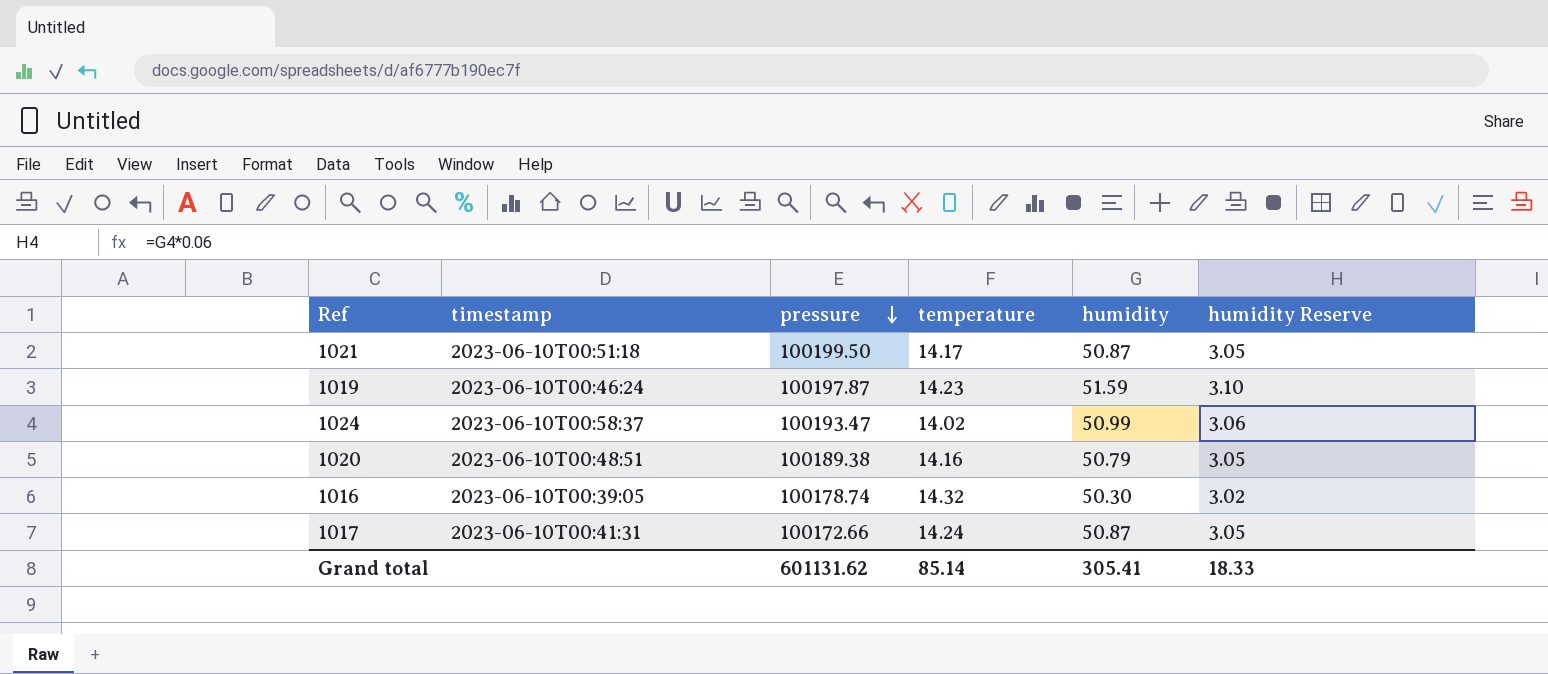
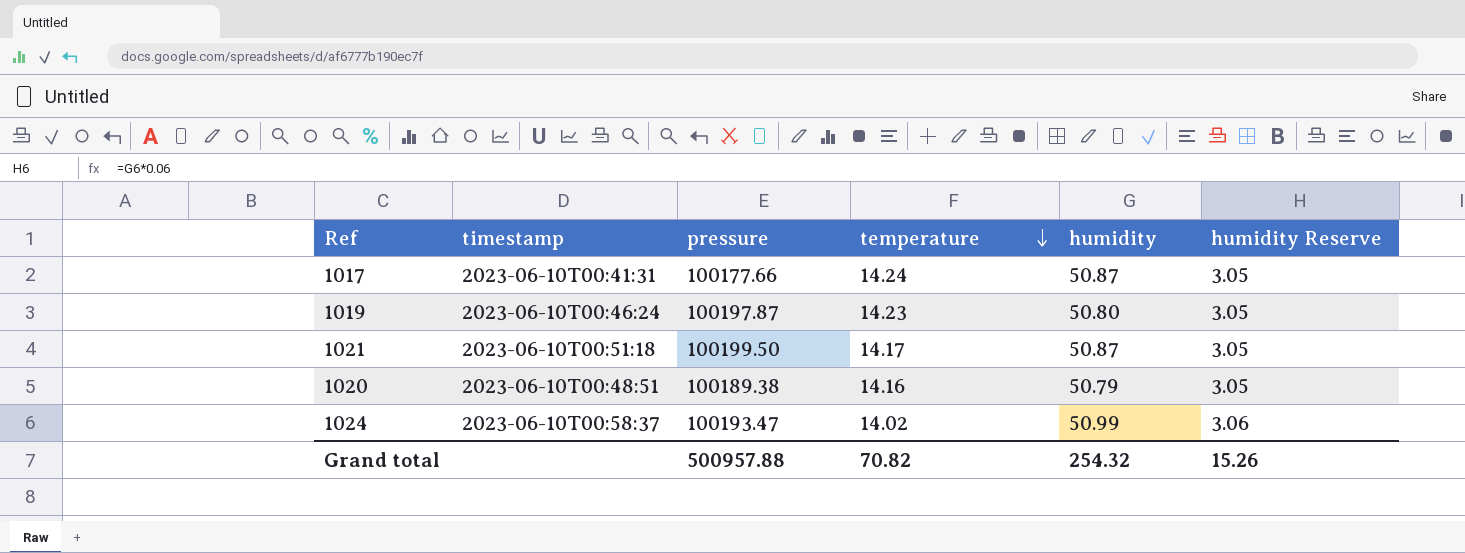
row order: pressure descending -> temperature descending
row 1016: 2023-06-10T00:39:05 | 100178.74 | 14.32 | 50.30 | 3.02 -> none
1017 | pressure: 100172.66 -> 100177.66
1019 | humidity: 51.59 -> 50.80
1019 | humidity Reserve: 3.10 -> 3.05
Grand total | pressure: 601131.62 -> 500957.88
Grand total | temperature: 85.14 -> 70.82
Grand total | humidity: 305.41 -> 254.32
Grand total | humidity Reserve: 18.33 -> 15.26

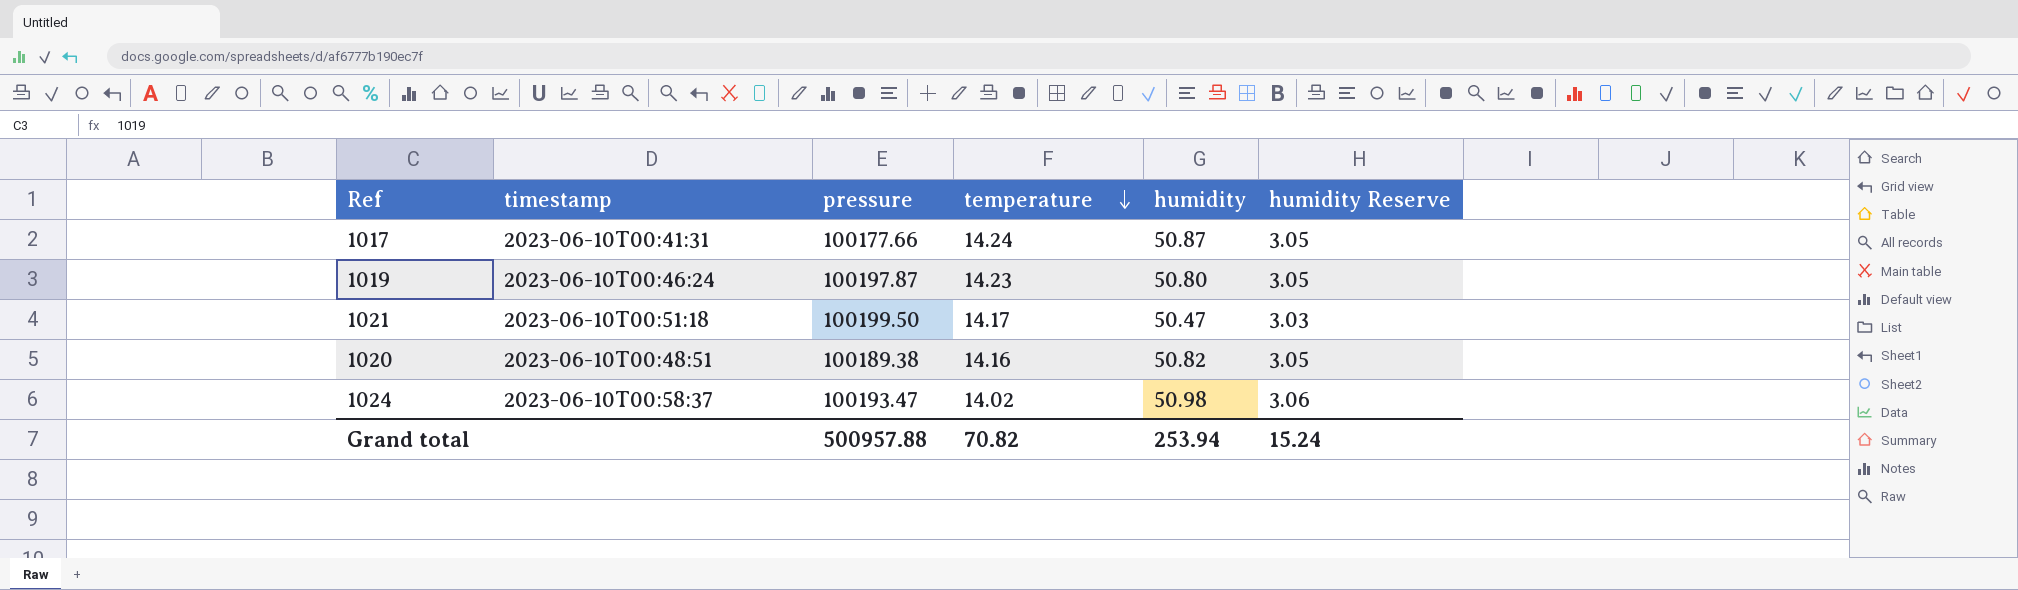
1021 | humidity: 50.87 -> 50.47
1021 | humidity Reserve: 3.05 -> 3.03
1020 | humidity: 50.79 -> 50.82
1024 | humidity: 50.99 -> 50.98
Grand total | humidity: 254.32 -> 253.94
Grand total | humidity Reserve: 15.26 -> 15.24

